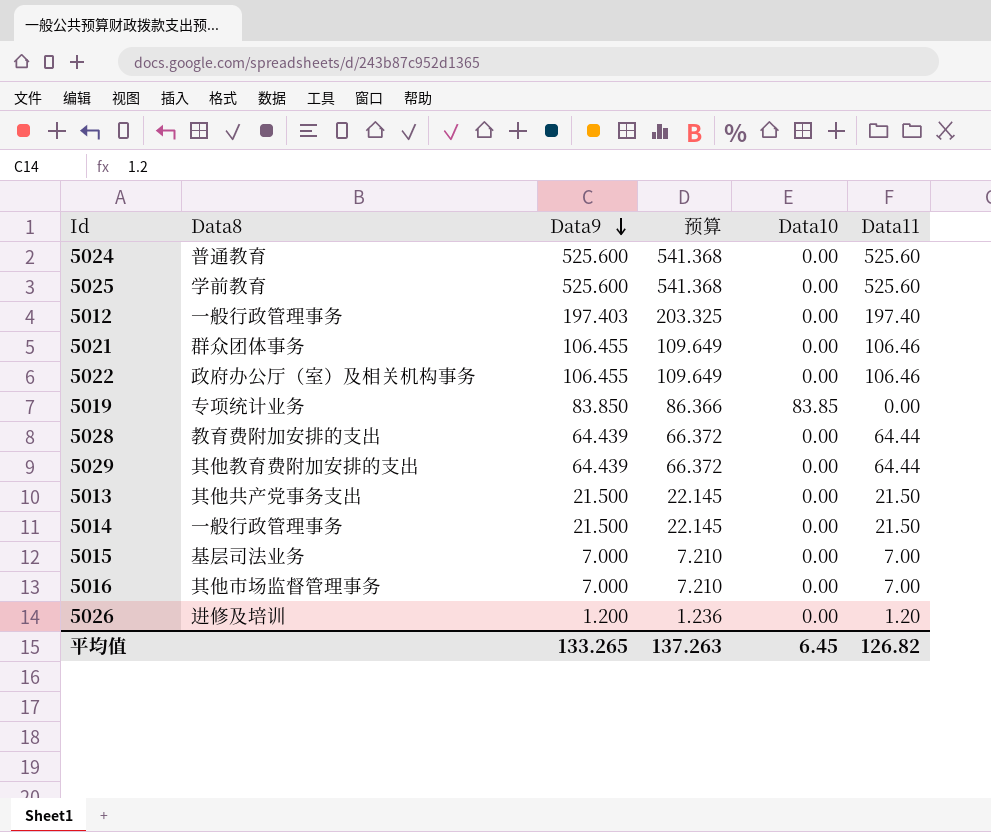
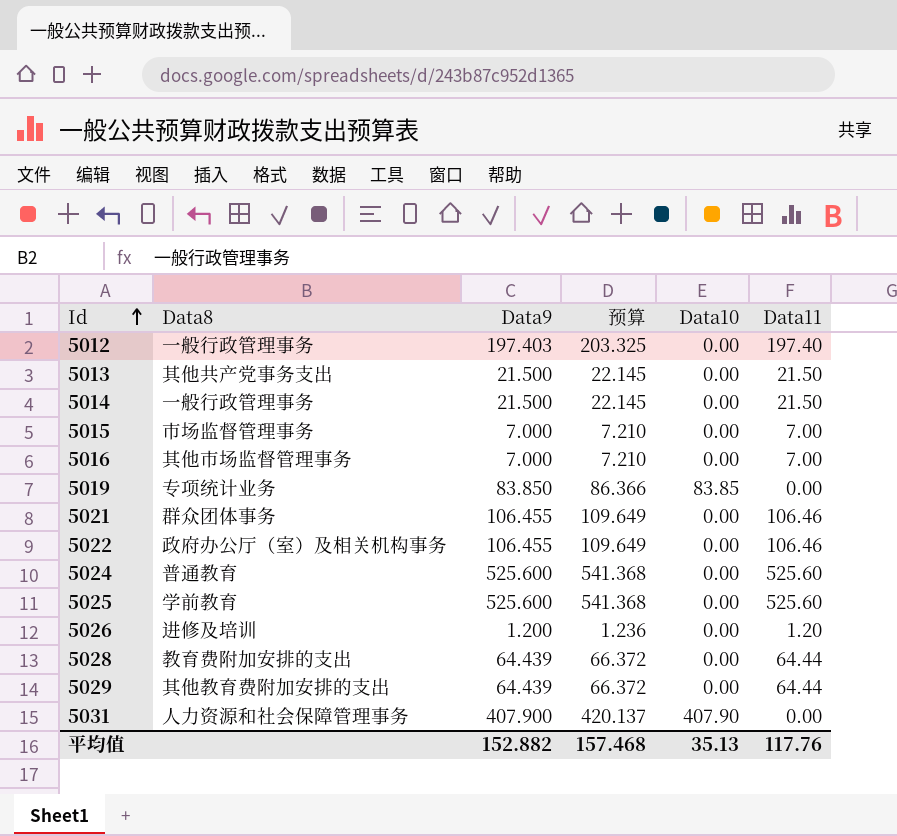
row order: Data9 descending -> Id ascending
5015 | Data8: 基层司法业务 -> 市场监督管理事务
row 5031: none -> 人力资源和社会保障管理事务 | 407.900 | 420.137 | 407.90 | 0.00
平均值 | Data9: 133.265 -> 152.882
平均值 | 预算: 137.263 -> 157.468
平均值 | Data10: 6.45 -> 35.13
平均值 | Data11: 126.82 -> 117.76

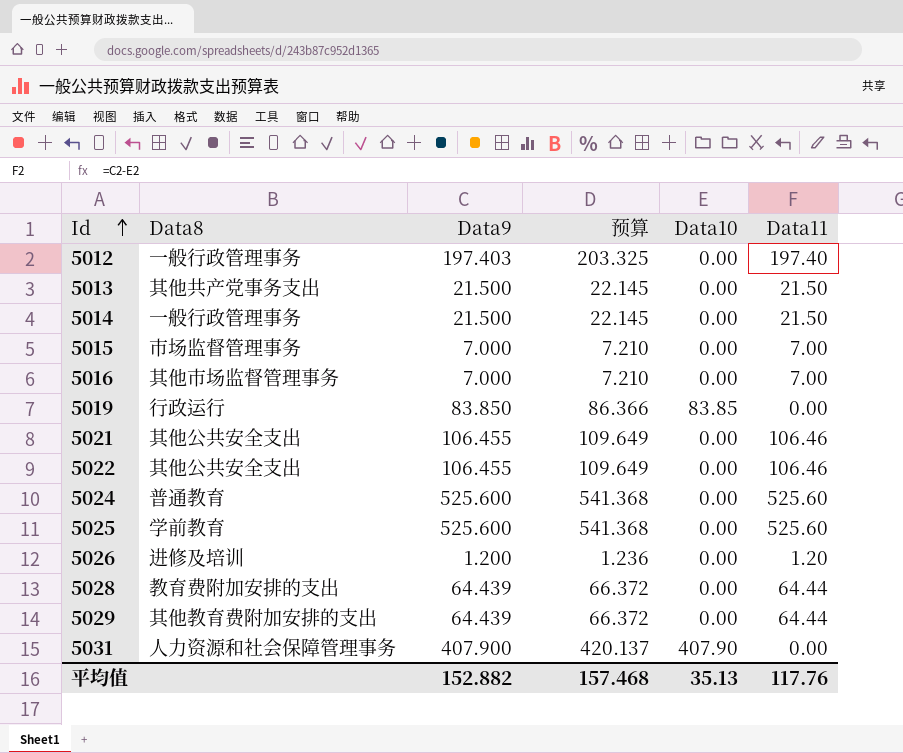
5019 | Data8: 专项统计业务 -> 行政运行
5021 | Data8: 群众团体事务 -> 其他公共安全支出
5022 | Data8: 政府办公厅（室）及相关机构事务 -> 其他公共安全支出

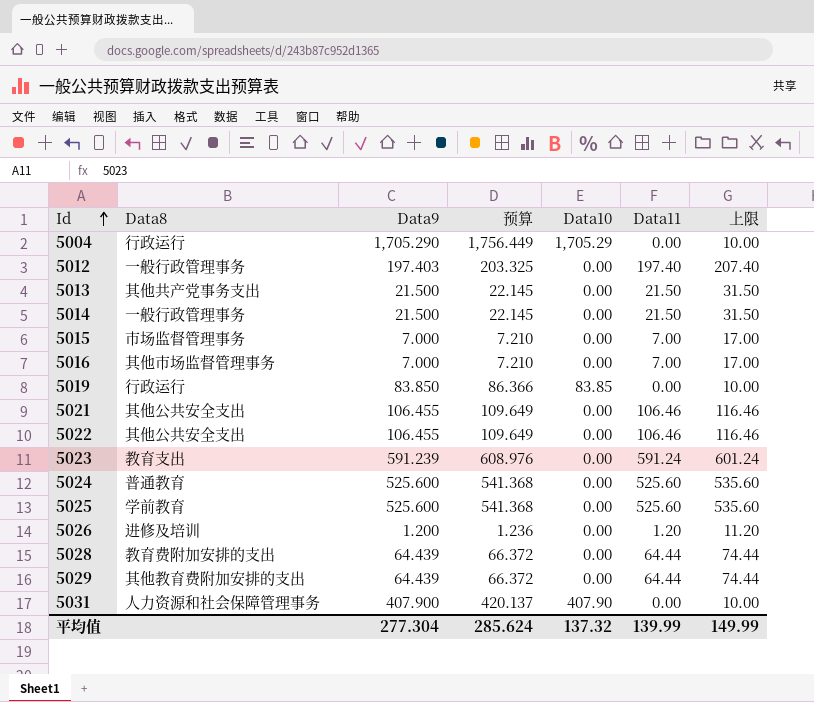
column 上限 | formula: none -> [Data11] + 10
row 5004: none -> 行政运行 | 1,705.290 | 1,756.449 | 1,705.29 | 0.00 | 10.00
row 5023: none -> 教育支出 | 591.239 | 608.976 | 0.00 | 591.24 | 601.24
平均值 | Data9: 152.882 -> 277.304
平均值 | 预算: 157.468 -> 285.624
平均值 | Data10: 35.13 -> 137.32
平均值 | Data11: 117.76 -> 139.99

